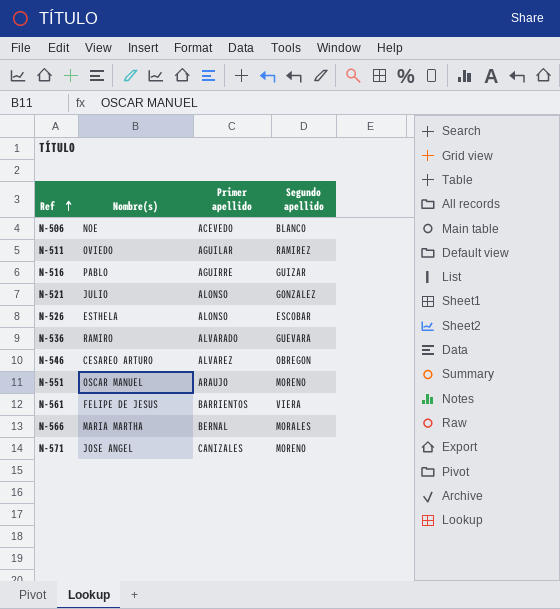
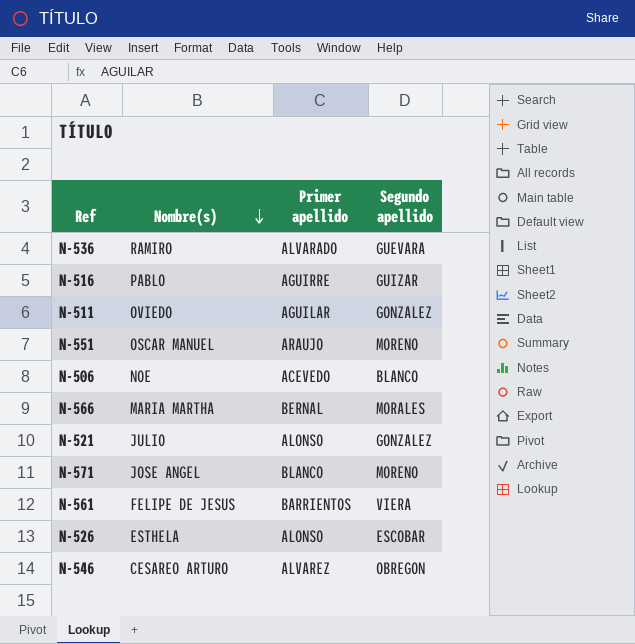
row order: Ref ascending -> Nombre(s) descending
N-511 | Segundo apellido: RAMIREZ -> GONZALEZ
N-571 | Primer apellido: CANIZALES -> BLANCO

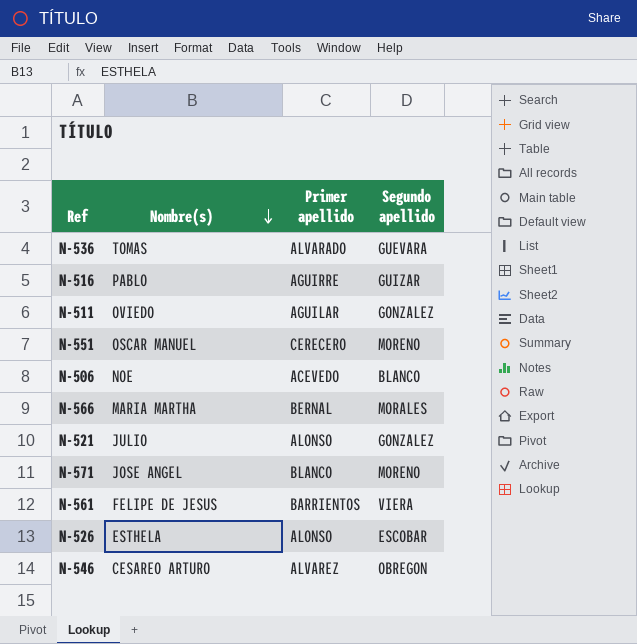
N-536 | Nombre(s): RAMIRO -> TOMAS
N-551 | Primer apellido: ARAUJO -> CERECERO

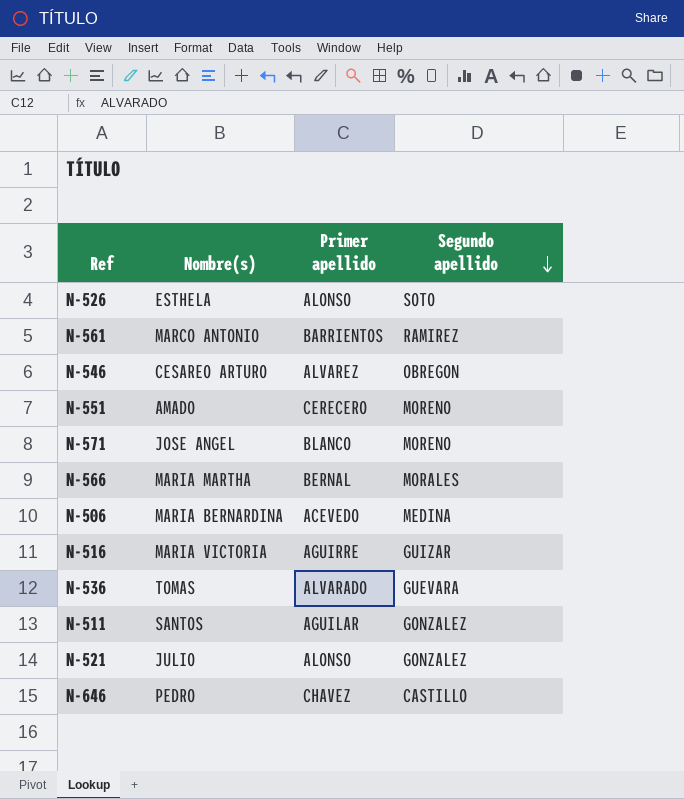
row order: Nombre(s) descending -> Segundo apellido descending
N-526 | Segundo apellido: ESCOBAR -> SOTO
N-561 | Nombre(s): FELIPE DE JESUS -> MARCO ANTONIO
N-561 | Segundo apellido: VIERA -> RAMIREZ
N-551 | Nombre(s): OSCAR MANUEL -> AMADO
N-506 | Nombre(s): NOE -> MARIA BERNARDINA
N-506 | Segundo apellido: BLANCO -> MEDINA
N-516 | Nombre(s): PABLO -> MARIA VICTORIA
N-511 | Nombre(s): OVIEDO -> SANTOS
row N-646: none -> PEDRO | CHAVEZ | CASTILLO

